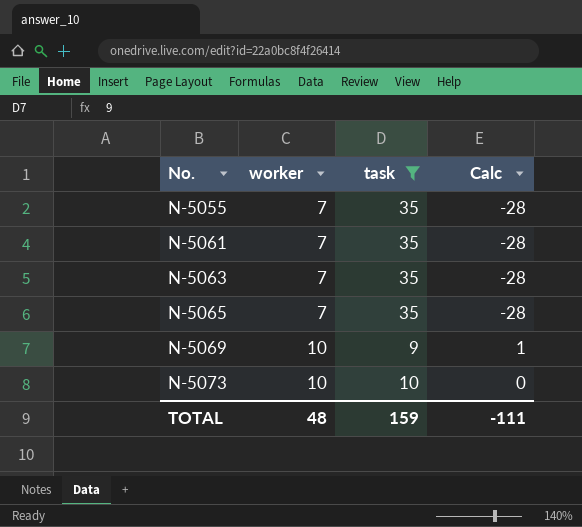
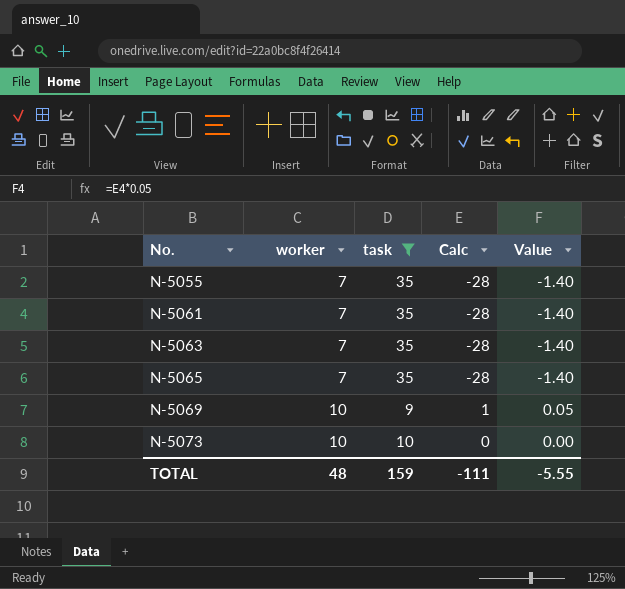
column Value | formula: none -> [Calc] * 0.05

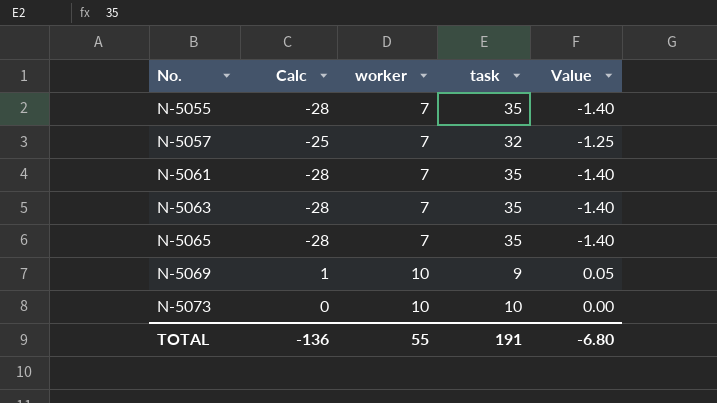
filter: task != 32 -> none
column Calc | position: 4 -> 2
TOTAL | Calc: -111 -> -136
TOTAL | worker: 48 -> 55
TOTAL | task: 159 -> 191
TOTAL | Value: -5.55 -> -6.80

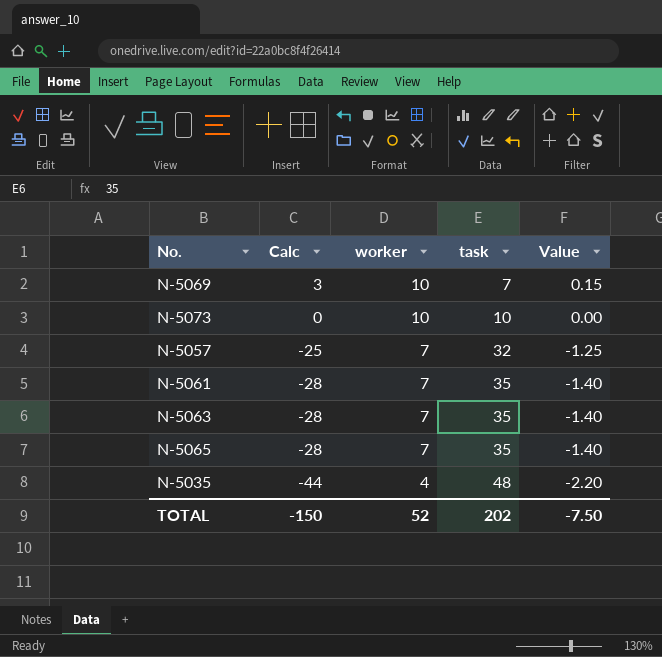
row order: No. ascending -> Calc descending
row N-5055: -28 | 7 | 35 | -1.40 -> none
N-5069 | Calc: 1 -> 3
N-5069 | task: 9 -> 7
N-5069 | Value: 0.05 -> 0.15
row N-5035: none -> -44 | 4 | 48 | -2.20
TOTAL | Calc: -136 -> -150
TOTAL | worker: 55 -> 52
TOTAL | task: 191 -> 202
TOTAL | Value: -6.80 -> -7.50

